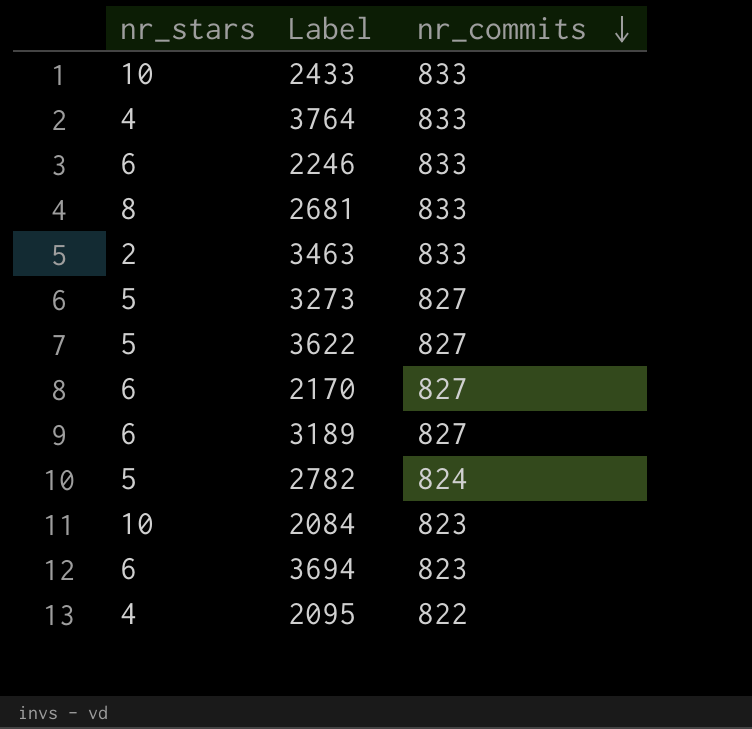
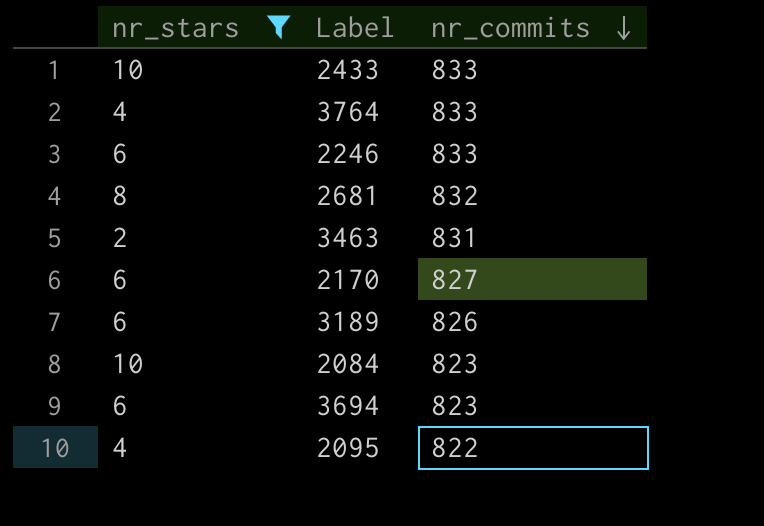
filter: none -> nr_stars != 5
2681 | nr_commits: 833 -> 832
3463 | nr_commits: 833 -> 831
3189 | nr_commits: 827 -> 826

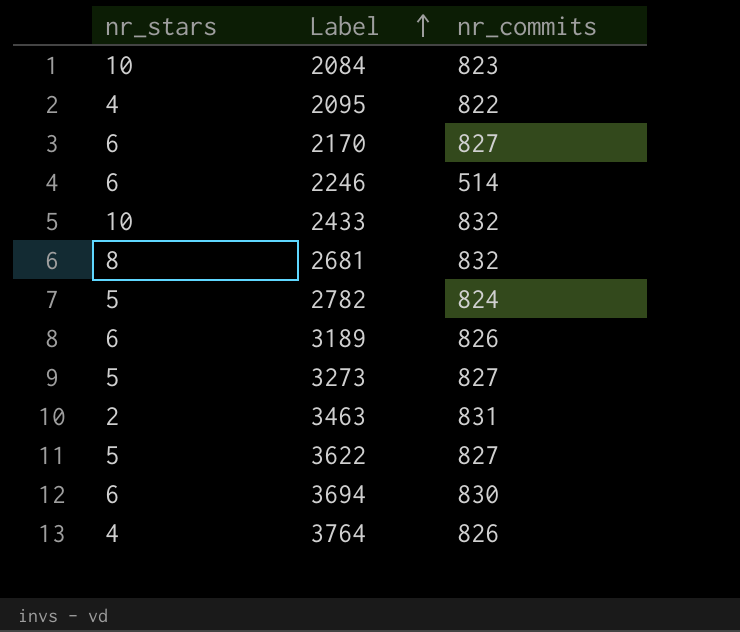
filter: nr_stars != 5 -> none
row order: nr_commits descending -> Label ascending
2246 | nr_commits: 833 -> 514
2433 | nr_commits: 833 -> 832
3694 | nr_commits: 823 -> 830
3764 | nr_commits: 833 -> 826

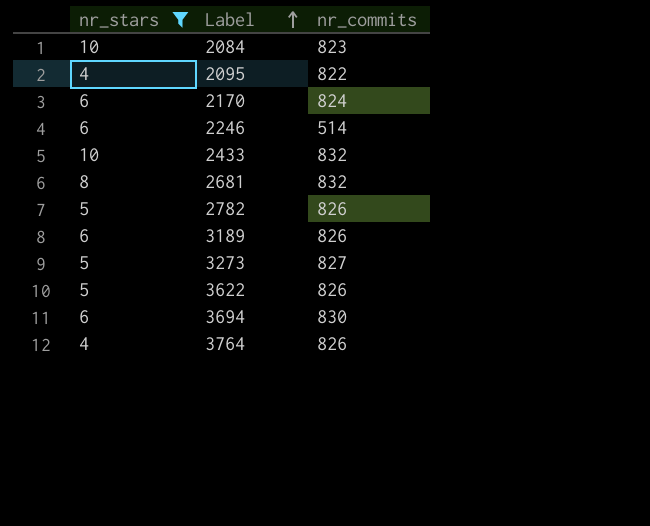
filter: none -> nr_stars != 2
2170 | nr_commits: 827 -> 824
2782 | nr_commits: 824 -> 826
3622 | nr_commits: 827 -> 826

